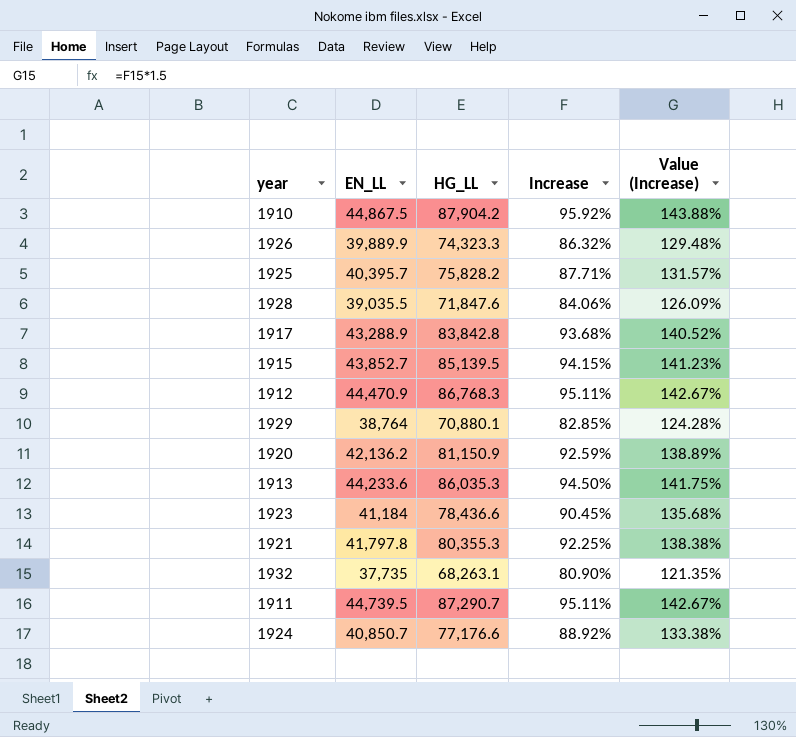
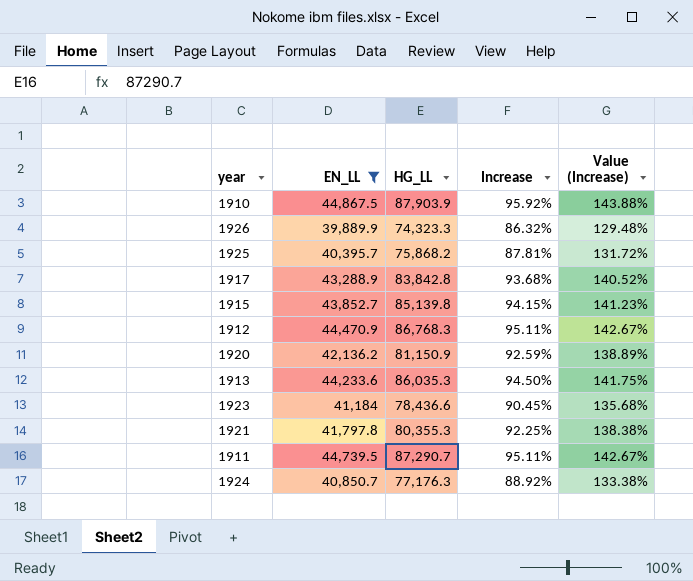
filter: none -> EN_LL >= 39,889.9
1910 | HG_LL: 87,904.2 -> 87,903.9
1925 | HG_LL: 75,828.2 -> 75,868.2
1925 | Increase: 87.71% -> 87.81%
1925 | Value (Increase): 131.57% -> 131.72%
1915 | HG_LL: 85,139.5 -> 85,139.8
1924 | HG_LL: 77,176.6 -> 77,176.3

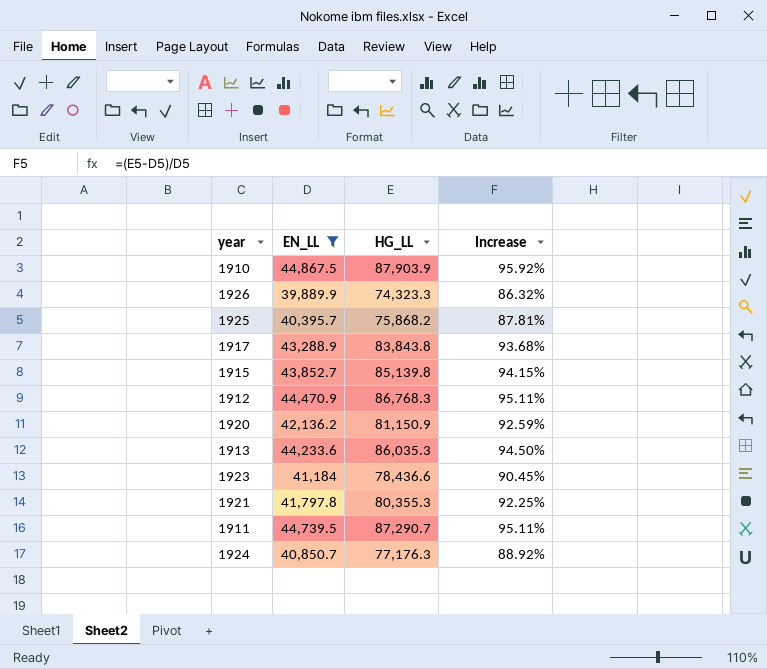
column Value (Increase) | formula: [Increase] * 1.5 -> none
1917 | HG_LL: 83,842.8 -> 83,843.8

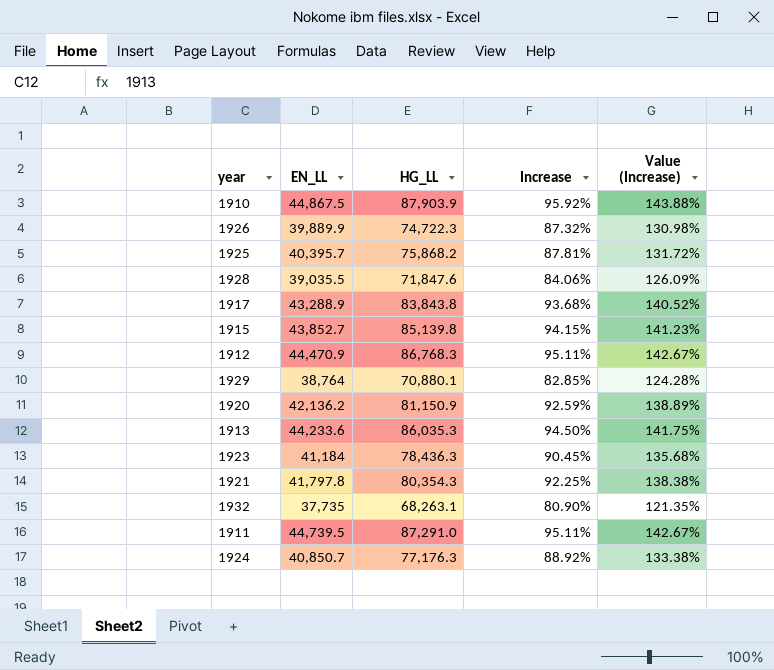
filter: EN_LL >= 39,889.9 -> none
column Value (Increase) | formula: none -> [Increase] * 1.5
1926 | HG_LL: 74,323.3 -> 74,722.3
1926 | Increase: 86.32% -> 87.32%
1923 | HG_LL: 78,436.6 -> 78,436.3
1921 | HG_LL: 80,355.3 -> 80,354.3
1911 | HG_LL: 87,290.7 -> 87,291.0

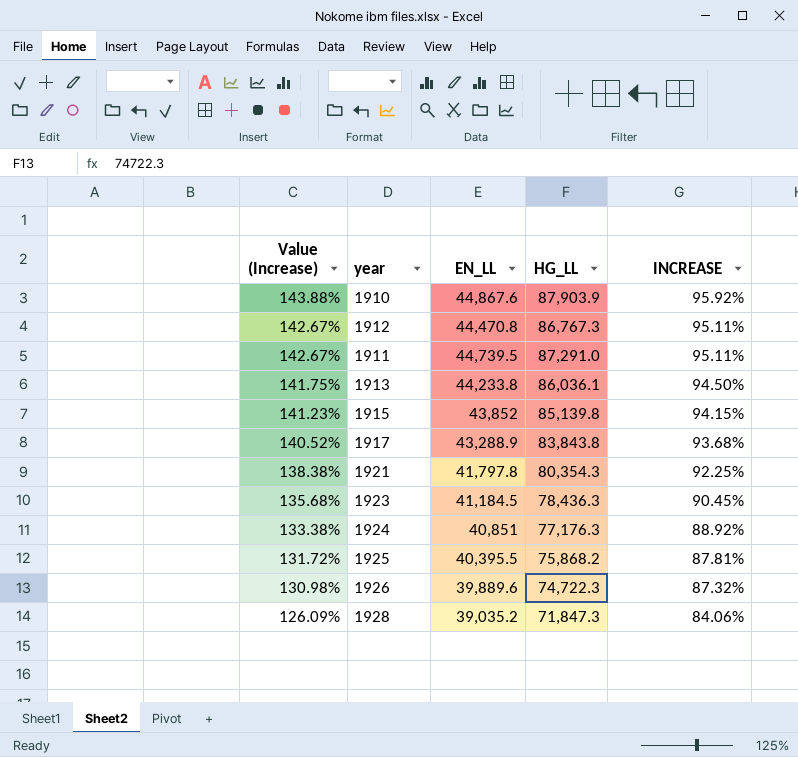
row order: none -> Value (Increase) descending
column Value (Increase) | position: 5 -> 1
column name: Increase -> INCREASE
row 1929: 38,764 | 70,880.1 | 82.85% | 124.28% -> none
row 1920: 42,136.2 | 81,150.9 | 92.59% | 138.89% -> none
row 1932: 37,735 | 68,263.1 | 80.90% | 121.35% -> none
1910 | EN_LL: 44,867.5 -> 44,867.6
1912 | EN_LL: 44,470.9 -> 44,470.8
1912 | HG_LL: 86,768.3 -> 86,767.3
1913 | EN_LL: 44,233.6 -> 44,233.8
1913 | HG_LL: 86,035.3 -> 86,036.1
1915 | EN_LL: 43,852.7 -> 43,852
1923 | EN_LL: 41,184 -> 41,184.5
1924 | EN_LL: 40,850.7 -> 40,851
1925 | EN_LL: 40,395.7 -> 40,395.5
1926 | EN_LL: 39,889.9 -> 39,889.6
1928 | EN_LL: 39,035.5 -> 39,035.2
1928 | HG_LL: 71,847.6 -> 71,847.3

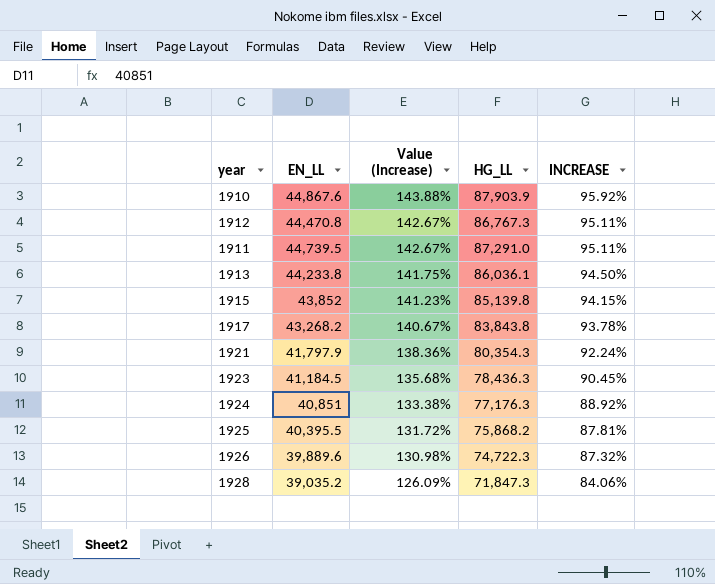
column Value (Increase) | position: 1 -> 3
1917 | EN_LL: 43,288.9 -> 43,268.2
1917 | Value (Increase): 140.52% -> 140.67%
1917 | INCREASE: 93.68% -> 93.78%
1921 | EN_LL: 41,797.8 -> 41,797.9
1921 | Value (Increase): 138.38% -> 138.36%
1921 | INCREASE: 92.25% -> 92.24%

